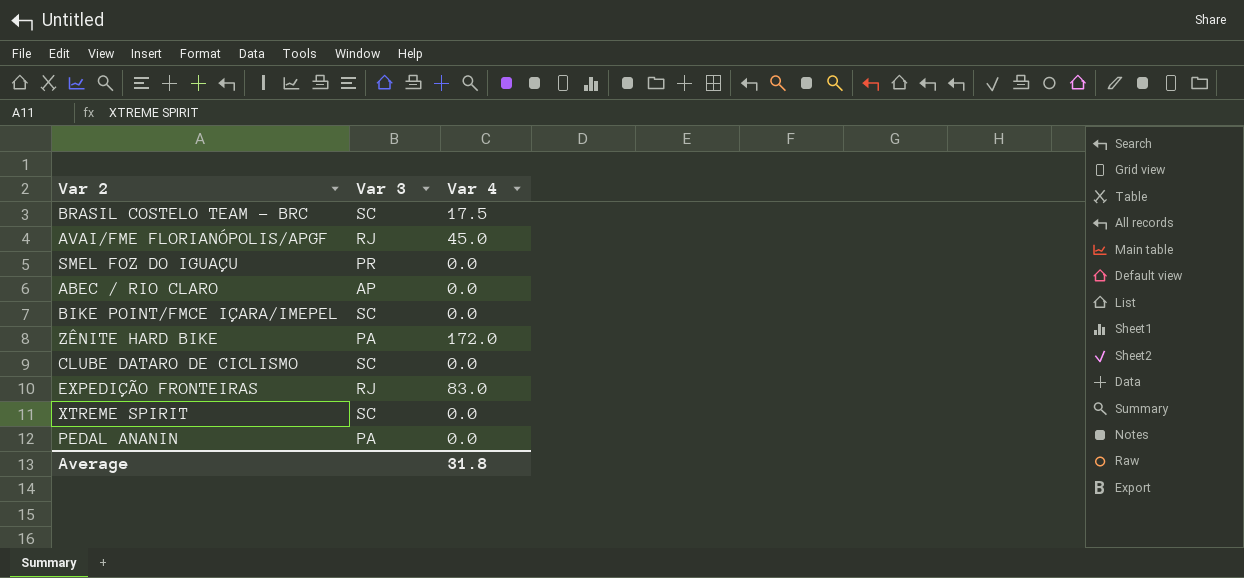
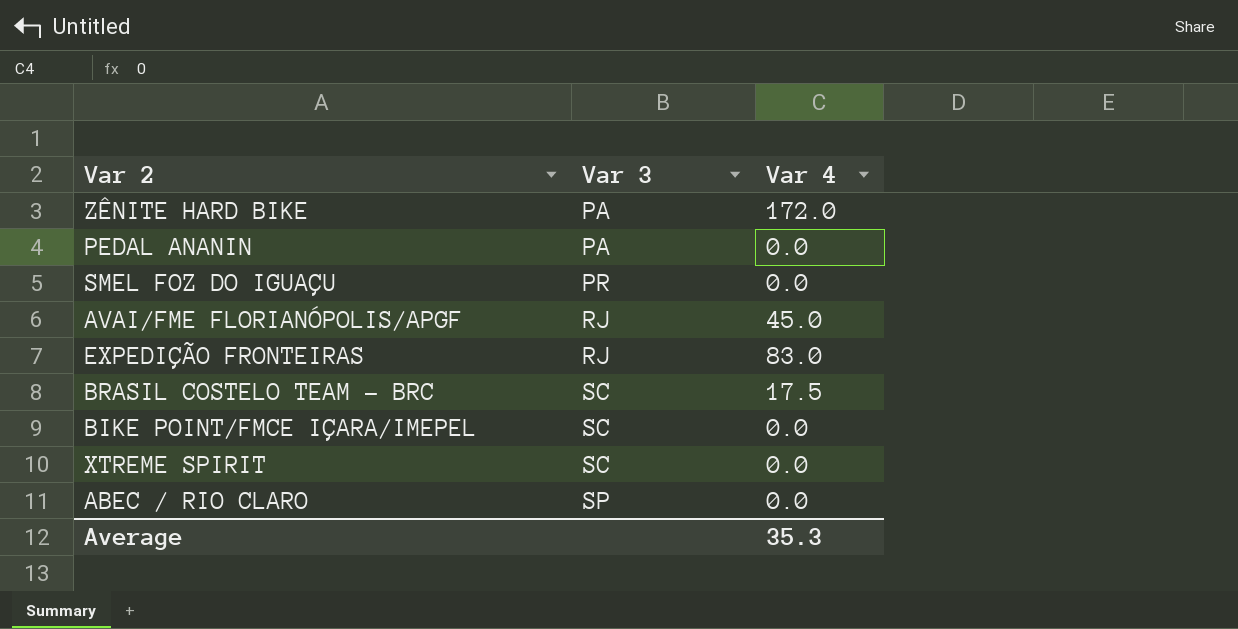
row order: none -> Var 3 ascending
row CLUBE DATARO DE CICLISMO: SC | 0.0 -> none
ABEC / RIO CLARO | Var 3: AP -> SP
Average | Var 4: 31.8 -> 35.3

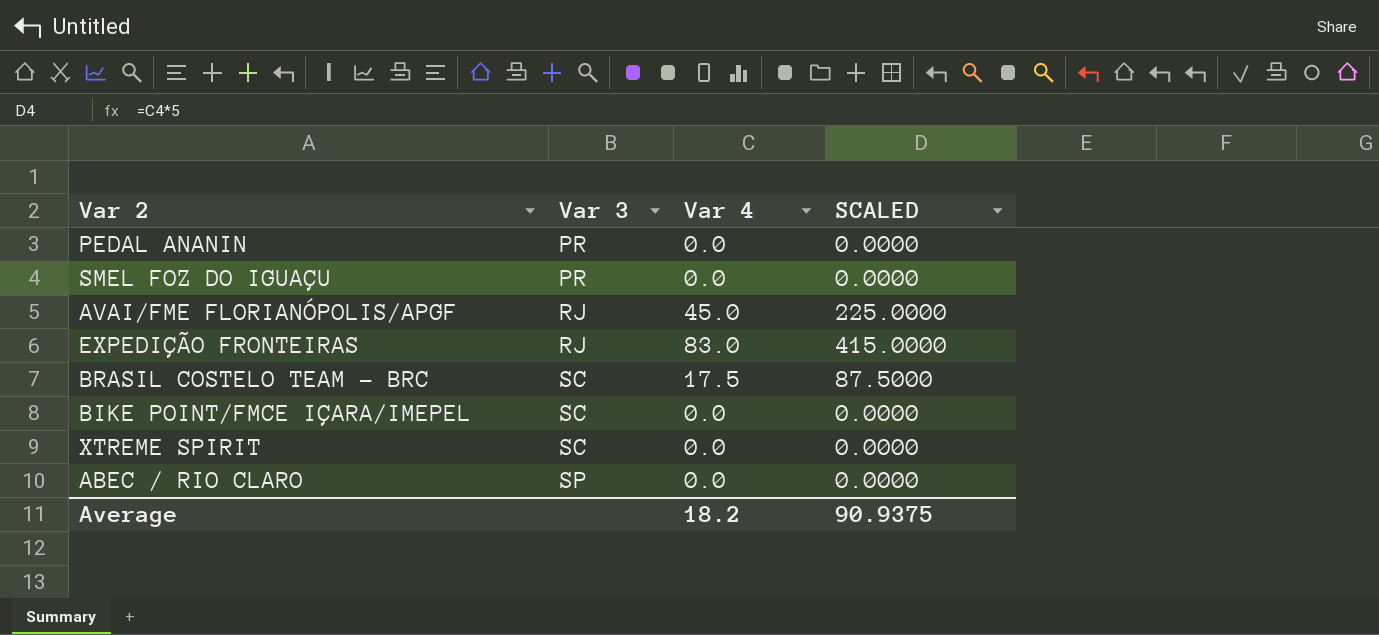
column SCALED | formula: none -> [Var 4] * 5
row ZÊNITE HARD BIKE: PA | 172.0 -> none
PEDAL ANANIN | Var 3: PA -> PR
Average | Var 4: 35.3 -> 18.2

